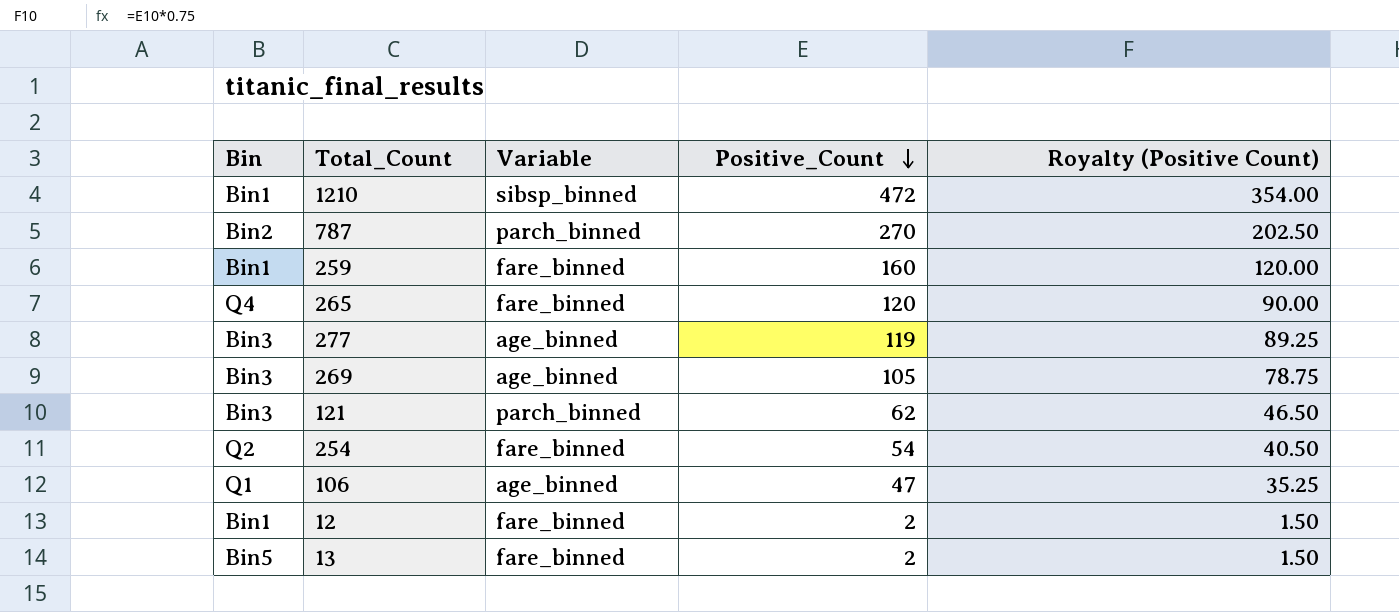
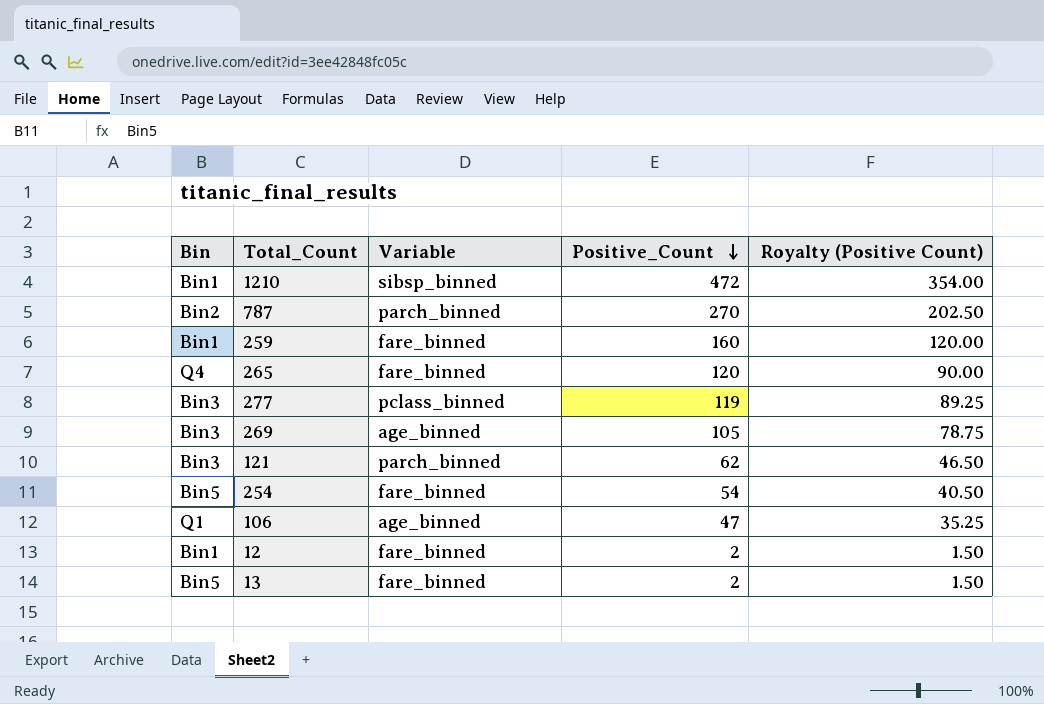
277 | Variable: age_binned -> pclass_binned
254 | Bin: Q2 -> Bin5

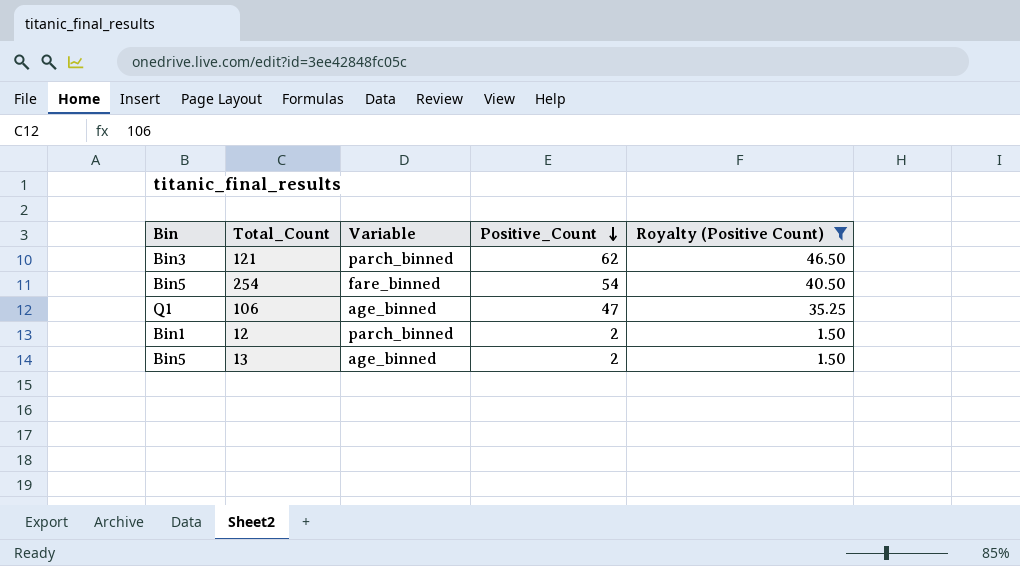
filter: none -> Royalty (Positive Count) <= 46.50
12 | Variable: fare_binned -> parch_binned
13 | Variable: fare_binned -> age_binned

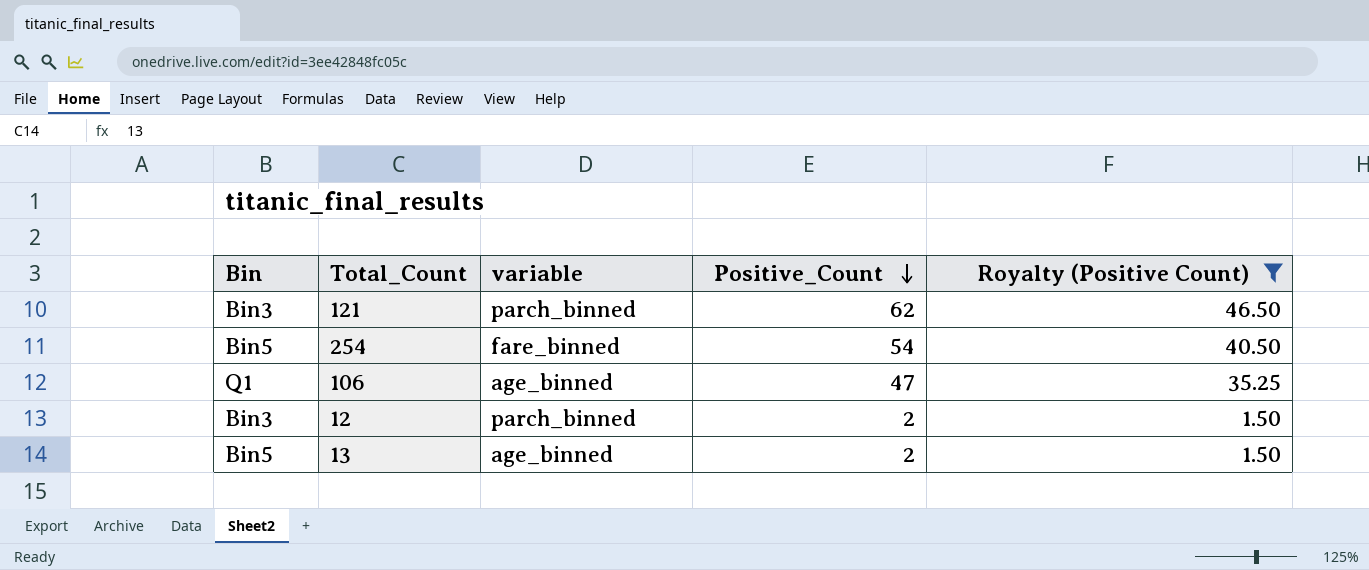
column name: Variable -> variable
12 | Bin: Bin1 -> Bin3

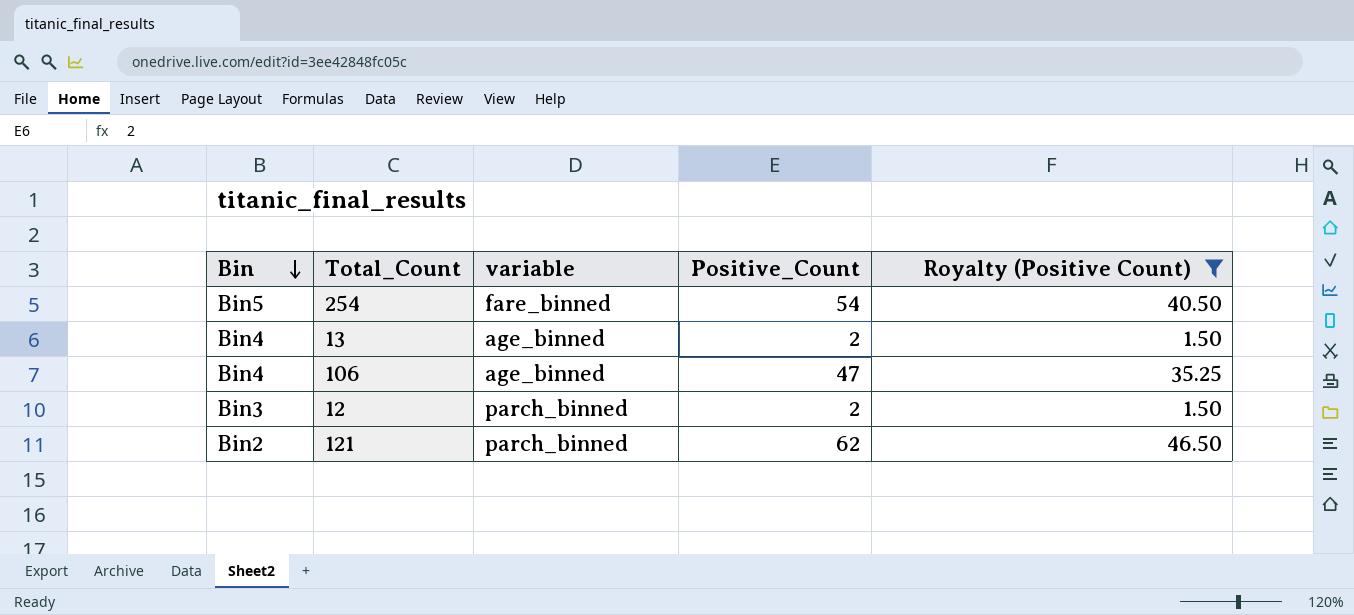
row order: Positive_Count descending -> Bin descending
13 | Bin: Bin5 -> Bin4
106 | Bin: Q1 -> Bin4
121 | Bin: Bin3 -> Bin2

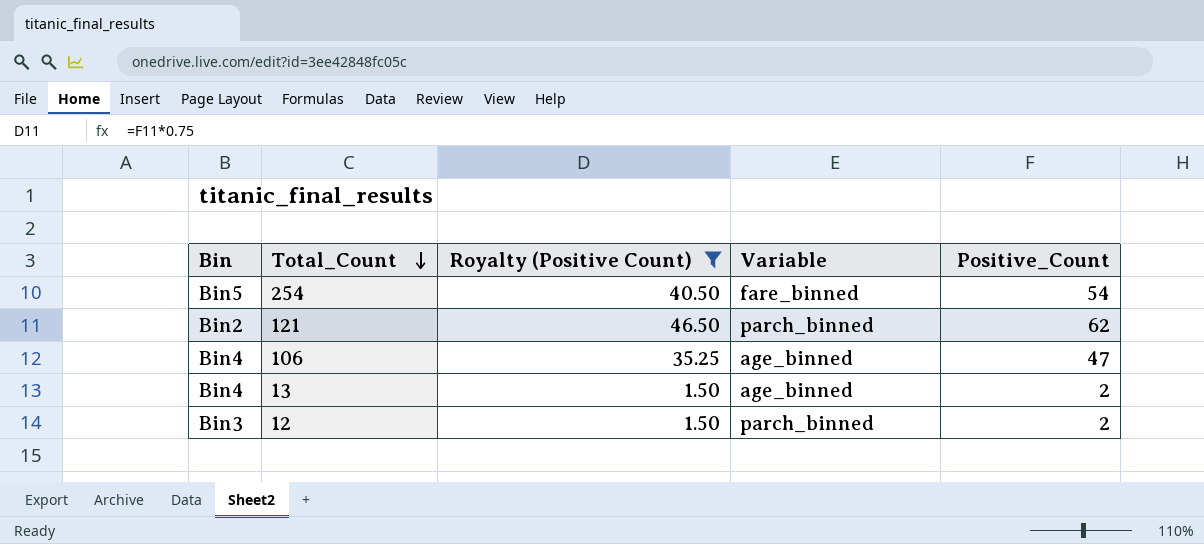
row order: Bin descending -> Total_Count descending
column Royalty (Positive Count) | position: 5 -> 3
column name: variable -> Variable

